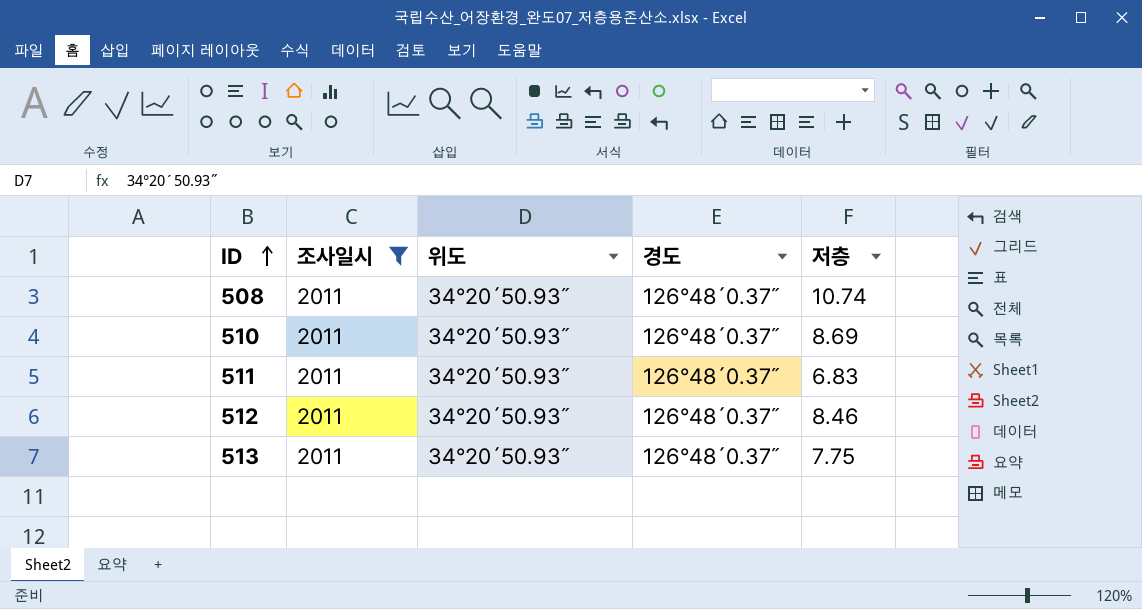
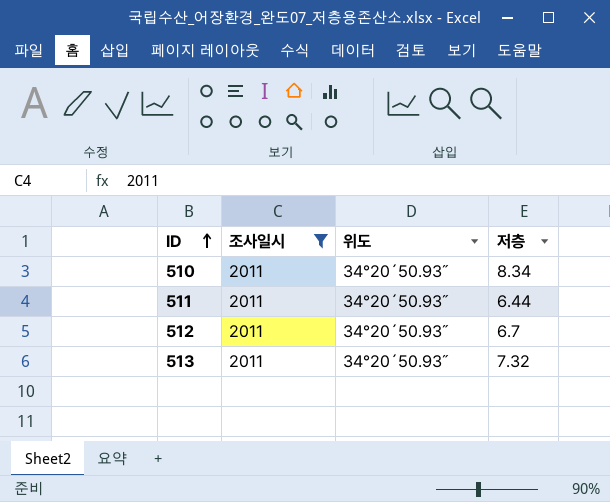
column 경도 | position: 4 -> none
row 508: 2011 | 34°20´50.93˝ | 126°48´0.37˝ | 10.74 -> none
510 | 저층: 8.69 -> 8.34
511 | 저층: 6.83 -> 6.44
512 | 저층: 8.46 -> 6.7
513 | 저층: 7.75 -> 7.32

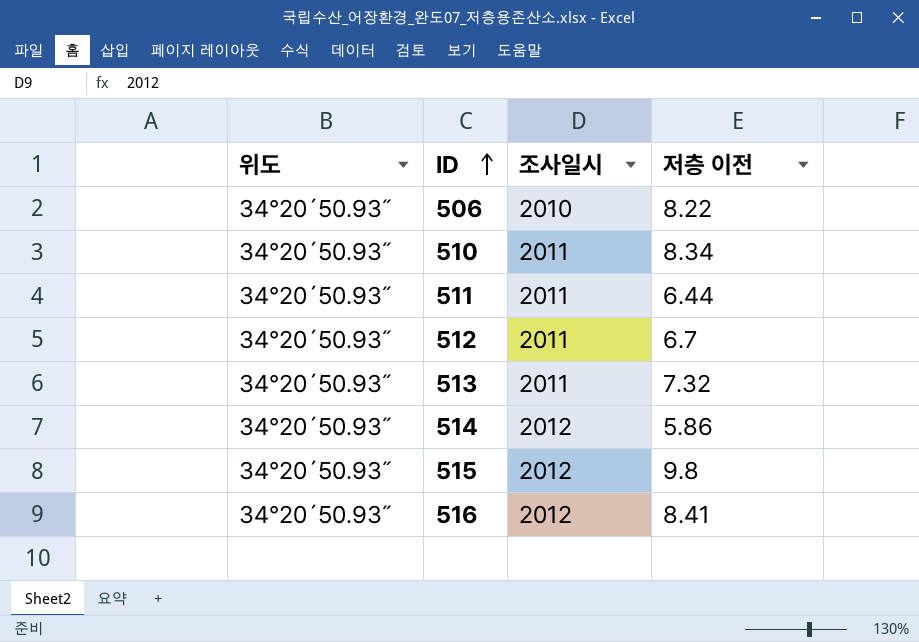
filter: 조사일시 = 2011 -> none
column 위도 | position: 3 -> 1
column name: 저층 -> 저층 이전

